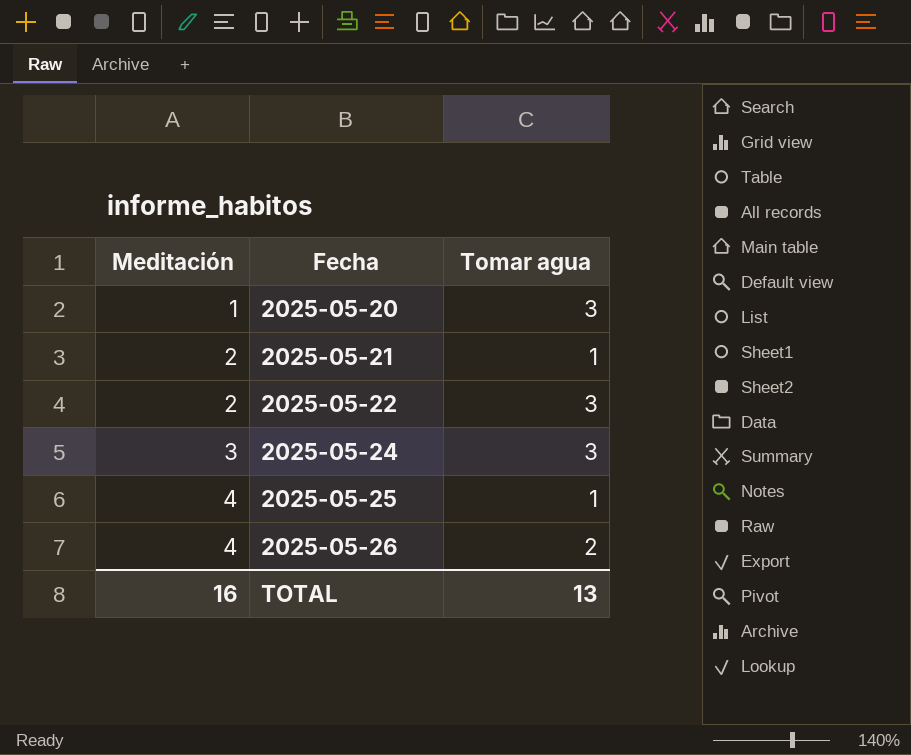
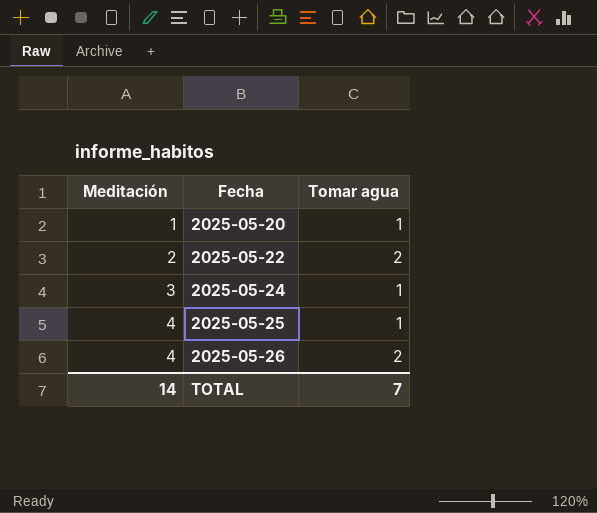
row 2025-05-21: 2 | 1 -> none
2025-05-20 | Tomar agua: 3 -> 1
2025-05-22 | Tomar agua: 3 -> 2
2025-05-24 | Tomar agua: 3 -> 1
TOTAL | Meditación: 16 -> 14
TOTAL | Tomar agua: 13 -> 7

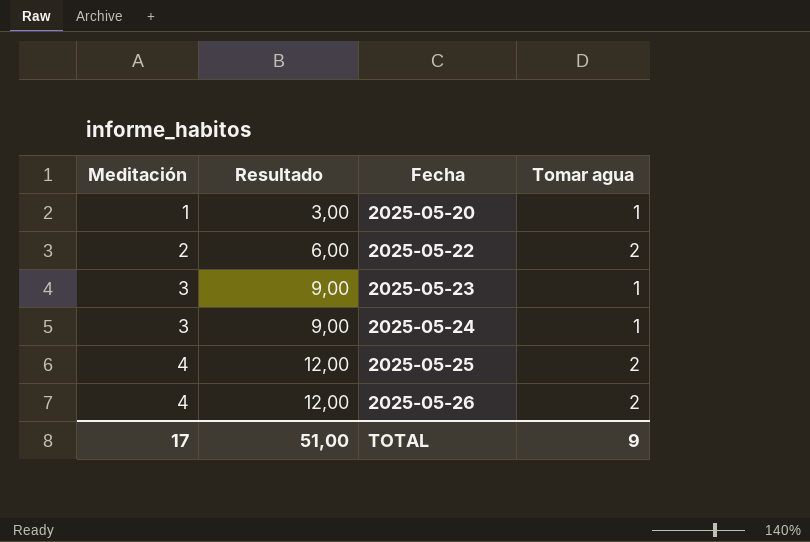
column Resultado | formula: none -> [Meditación] * 3
row 2025-05-23: none -> 3 | 9,00 | 1
2025-05-25 | Tomar agua: 1 -> 2
TOTAL | Meditación: 14 -> 17
TOTAL | Tomar agua: 7 -> 9

